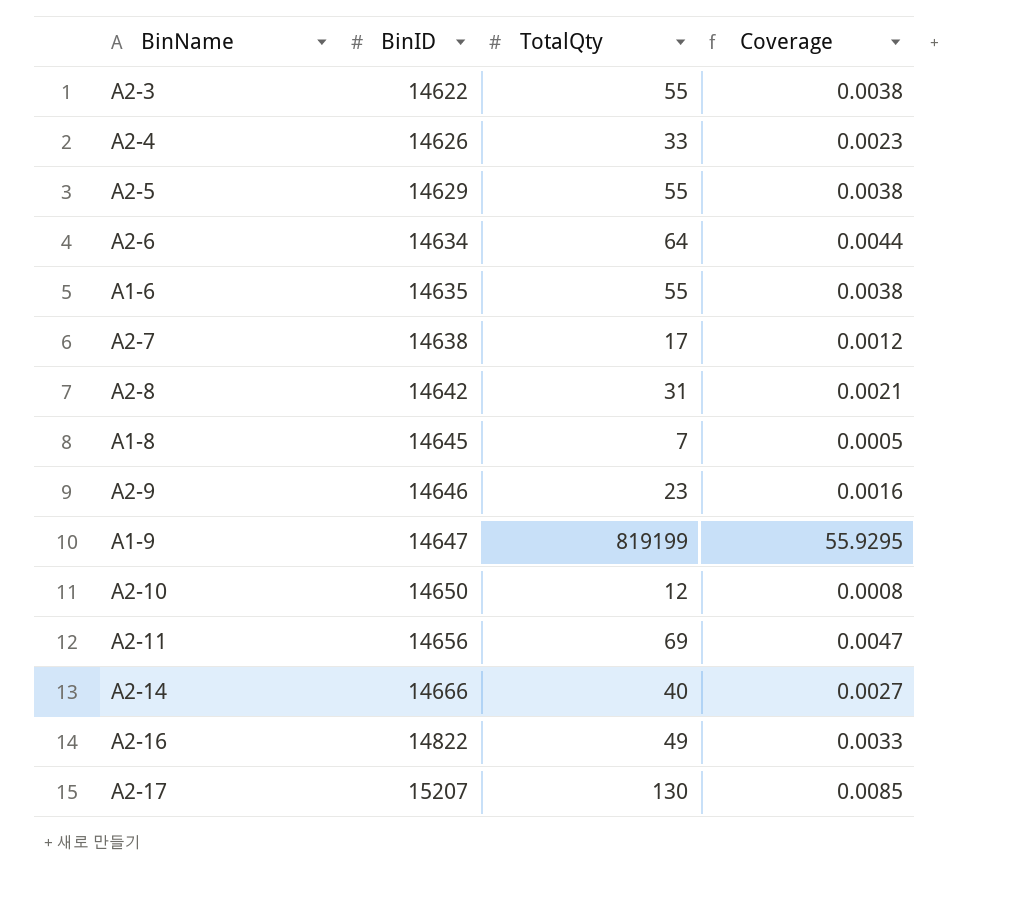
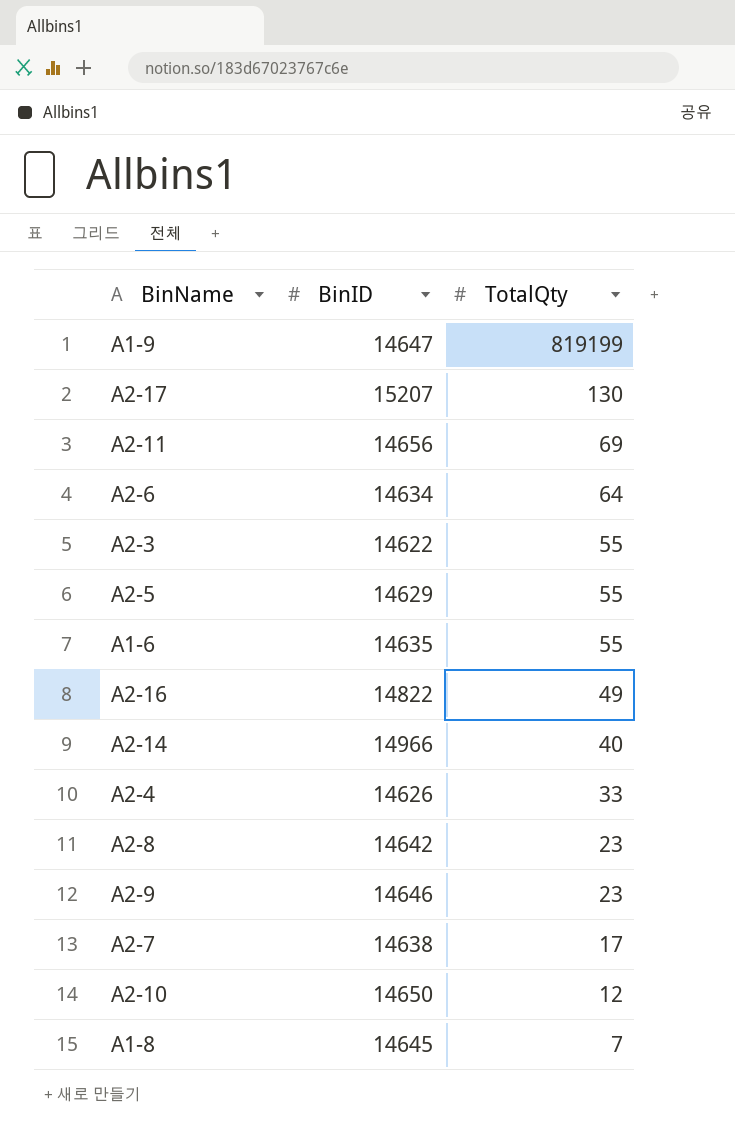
row order: BinID ascending -> TotalQty descending
column Coverage | formula: [TotalQty] / [BinID] -> none
A2-14 | BinID: 14666 -> 14966
A2-8 | TotalQty: 31 -> 23

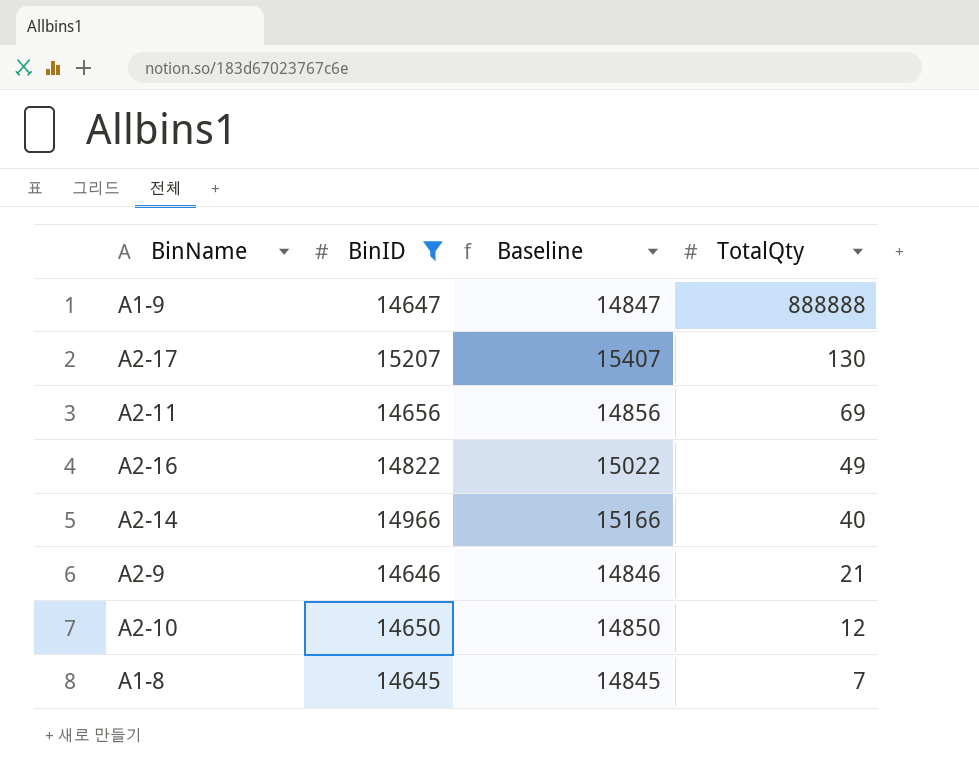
filter: none -> BinID >= 14645
column Baseline | formula: none -> [BinID] + 200
A1-9 | TotalQty: 819199 -> 888888
A2-9 | TotalQty: 23 -> 21

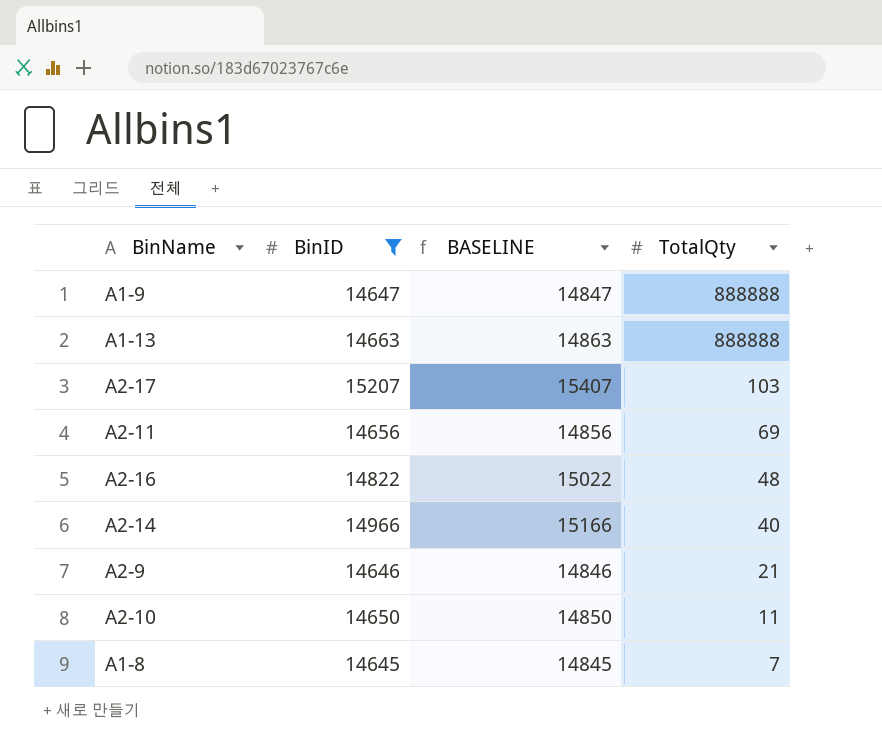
column name: Baseline -> BASELINE
row A1-13: none -> 14663 | 14863 | 888888
A2-17 | TotalQty: 130 -> 103
A2-16 | TotalQty: 49 -> 48
A2-10 | TotalQty: 12 -> 11

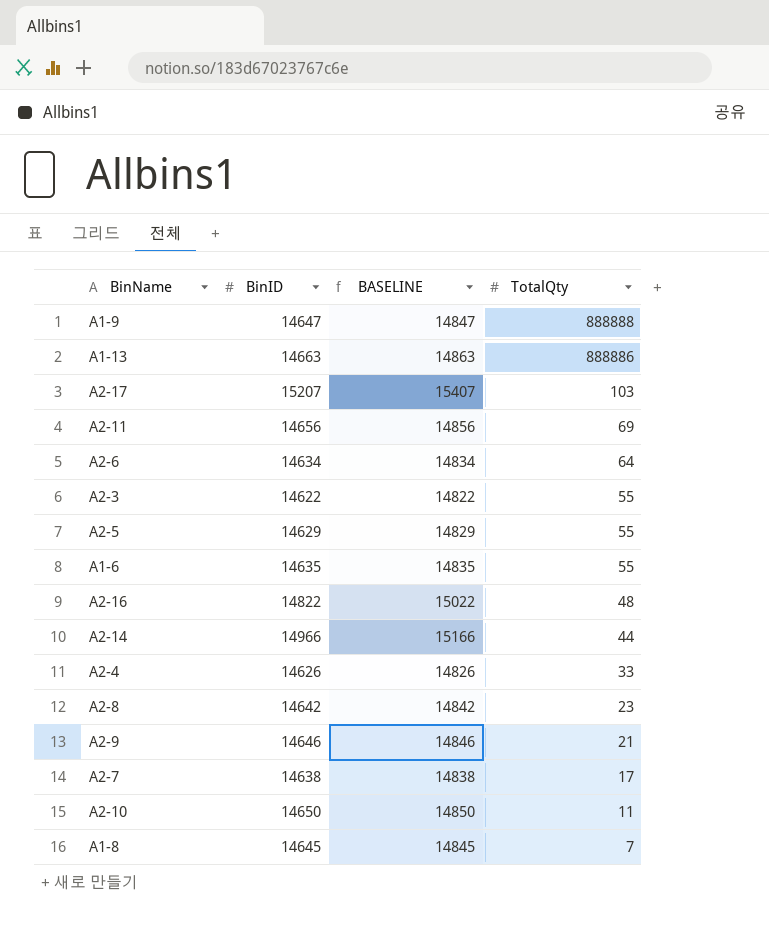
filter: BinID >= 14645 -> none
A1-13 | TotalQty: 888888 -> 888886
A2-14 | TotalQty: 40 -> 44

